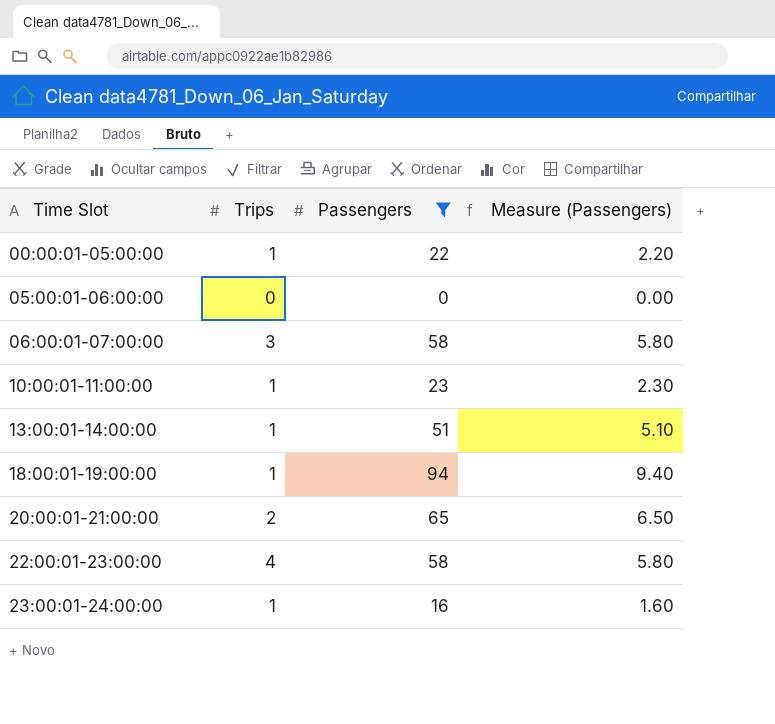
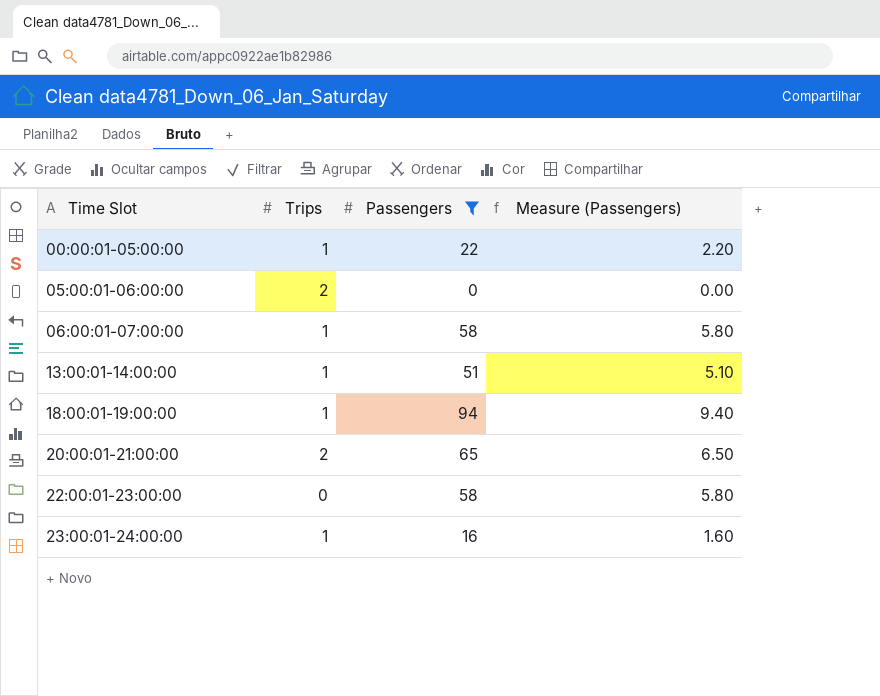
row 10:00:01-11:00:00: 1 | 23 | 2.30 -> none
05:00:01-06:00:00 | Trips: 0 -> 2
06:00:01-07:00:00 | Trips: 3 -> 1
22:00:01-23:00:00 | Trips: 4 -> 0

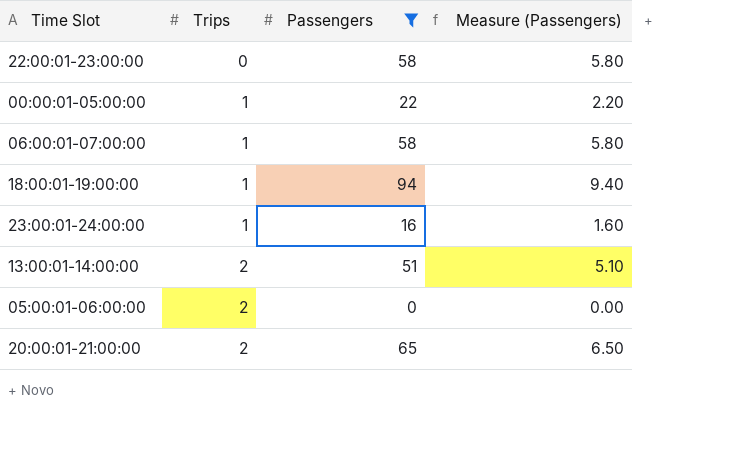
row order: Time Slot ascending -> Trips ascending
13:00:01-14:00:00 | Trips: 1 -> 2

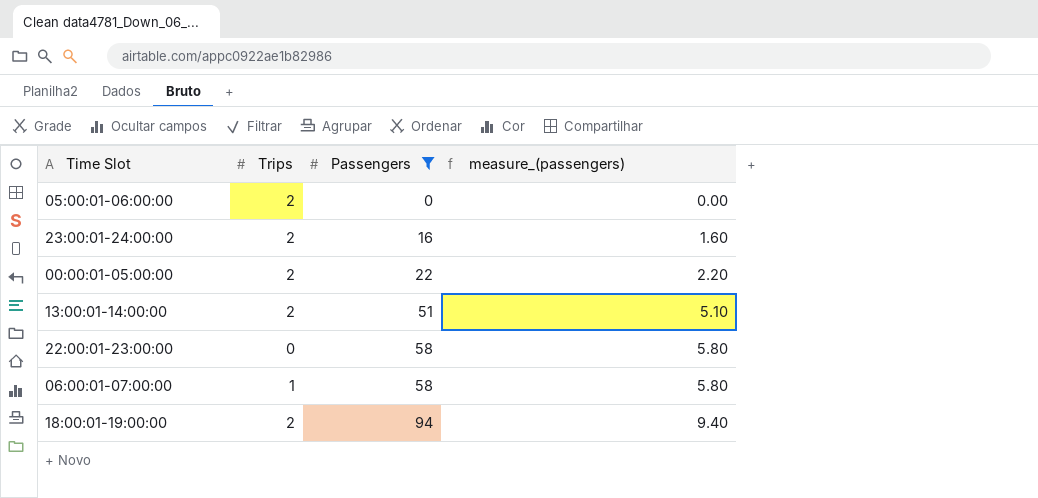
row order: Trips ascending -> Passengers ascending
column name: Measure (Passengers) -> measure_(passengers)
row 20:00:01-21:00:00: 2 | 65 | 6.50 -> none
23:00:01-24:00:00 | Trips: 1 -> 2
00:00:01-05:00:00 | Trips: 1 -> 2
18:00:01-19:00:00 | Trips: 1 -> 2

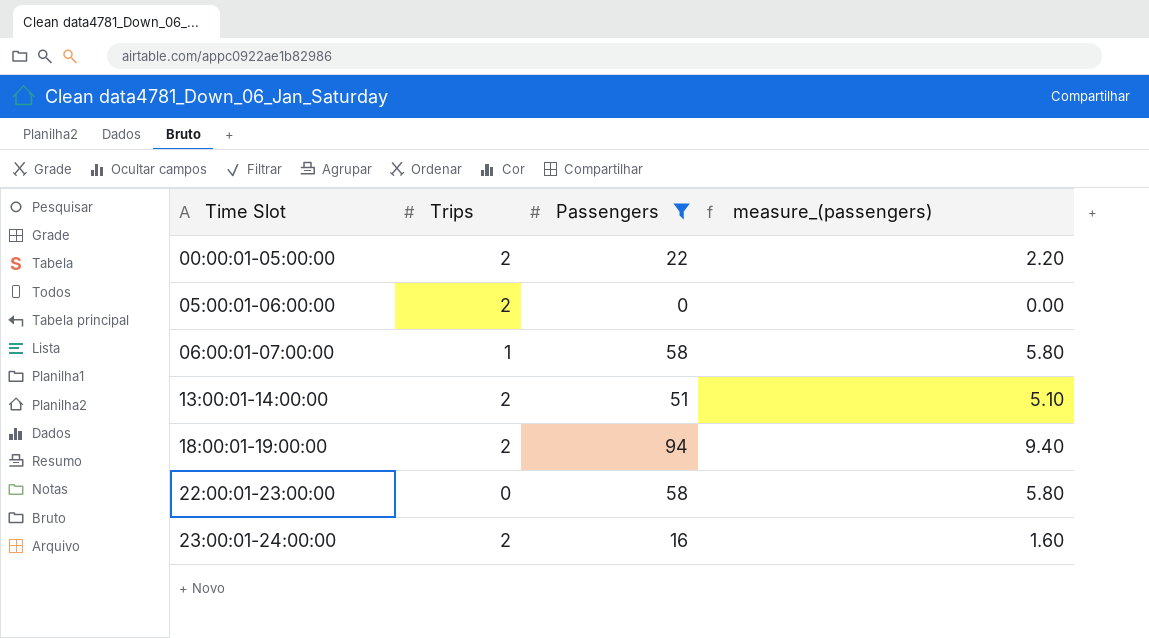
row order: Passengers ascending -> Time Slot ascending

